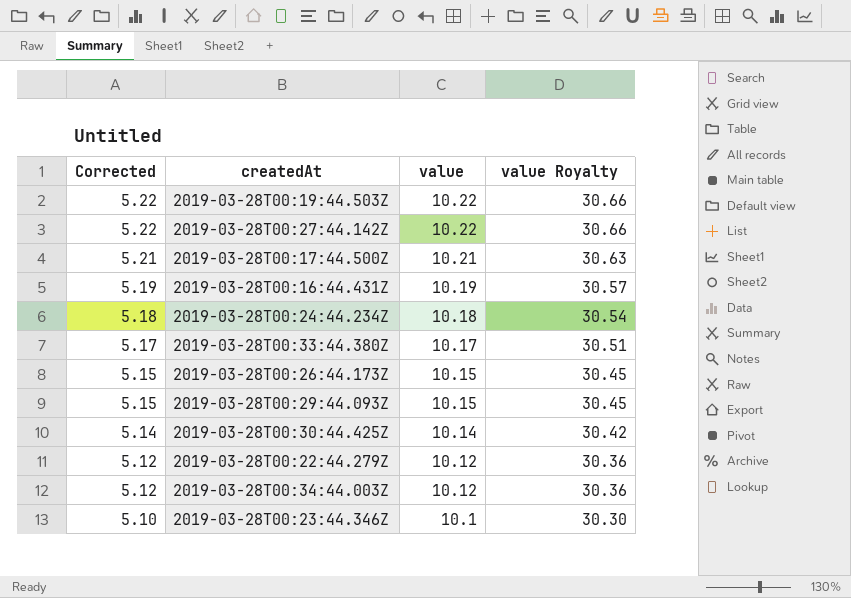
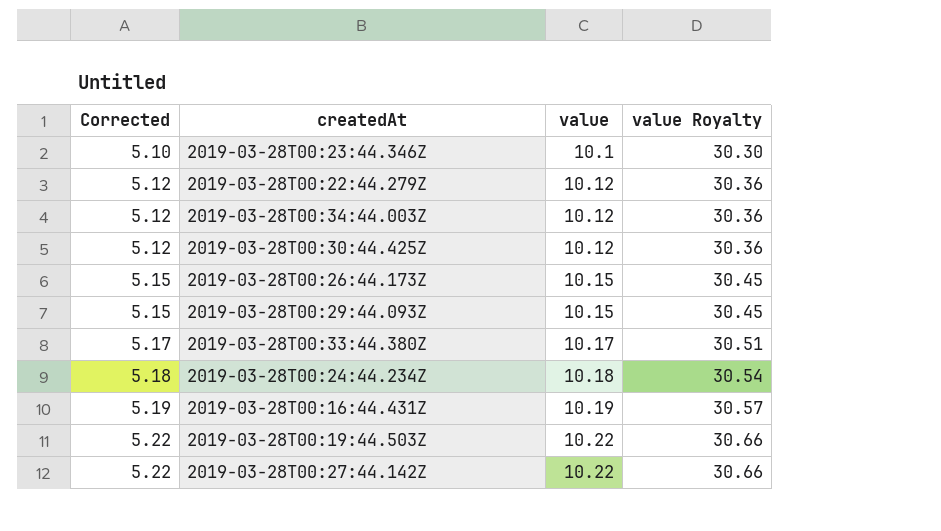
row order: Corrected descending -> Corrected ascending
row 2019-03-28T00:17:44.500Z: 5.21 | 10.21 | 30.63 -> none
2019-03-28T00:30:44.425Z | Corrected: 5.14 -> 5.12
2019-03-28T00:30:44.425Z | value: 10.14 -> 10.12
2019-03-28T00:30:44.425Z | value Royalty: 30.42 -> 30.36

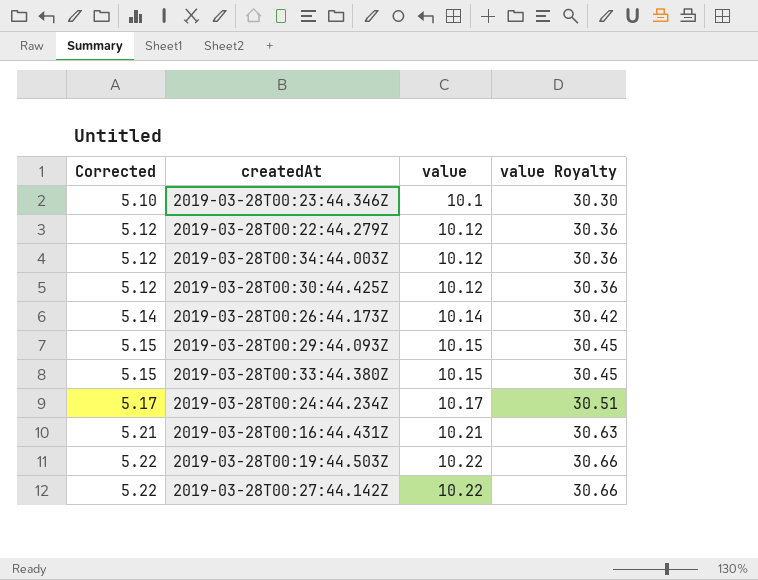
2019-03-28T00:26:44.173Z | Corrected: 5.15 -> 5.14
2019-03-28T00:26:44.173Z | value: 10.15 -> 10.14
2019-03-28T00:26:44.173Z | value Royalty: 30.45 -> 30.42
2019-03-28T00:33:44.380Z | Corrected: 5.17 -> 5.15
2019-03-28T00:33:44.380Z | value: 10.17 -> 10.15
2019-03-28T00:33:44.380Z | value Royalty: 30.51 -> 30.45
2019-03-28T00:24:44.234Z | Corrected: 5.18 -> 5.17
2019-03-28T00:24:44.234Z | value: 10.18 -> 10.17
2019-03-28T00:24:44.234Z | value Royalty: 30.54 -> 30.51
2019-03-28T00:16:44.431Z | Corrected: 5.19 -> 5.21
2019-03-28T00:16:44.431Z | value: 10.19 -> 10.21
2019-03-28T00:16:44.431Z | value Royalty: 30.57 -> 30.63

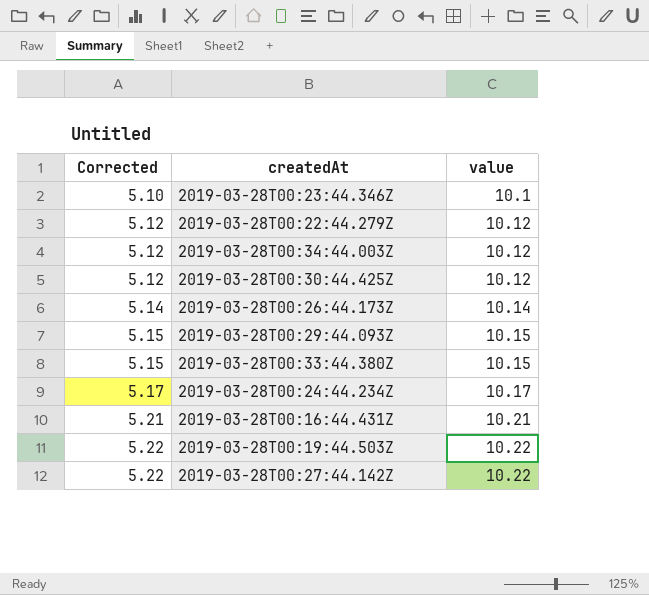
column value Royalty | formula: [value] * 3 -> none

